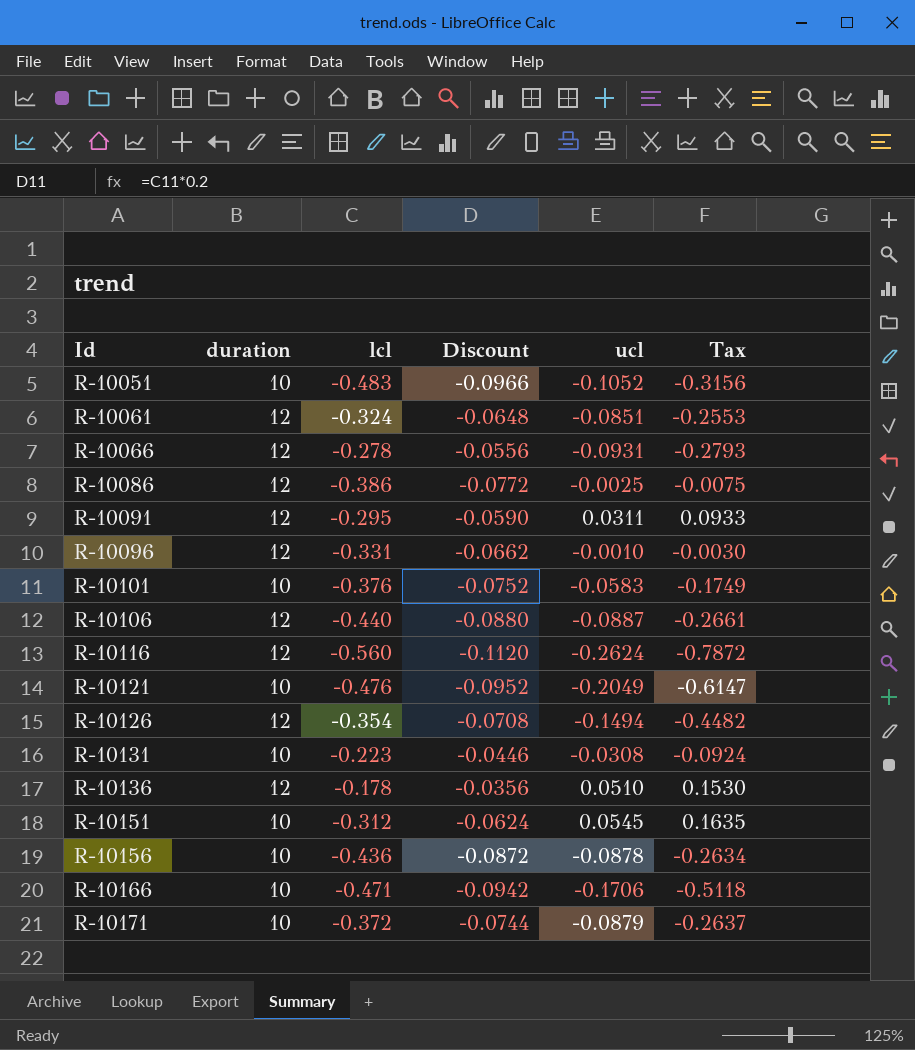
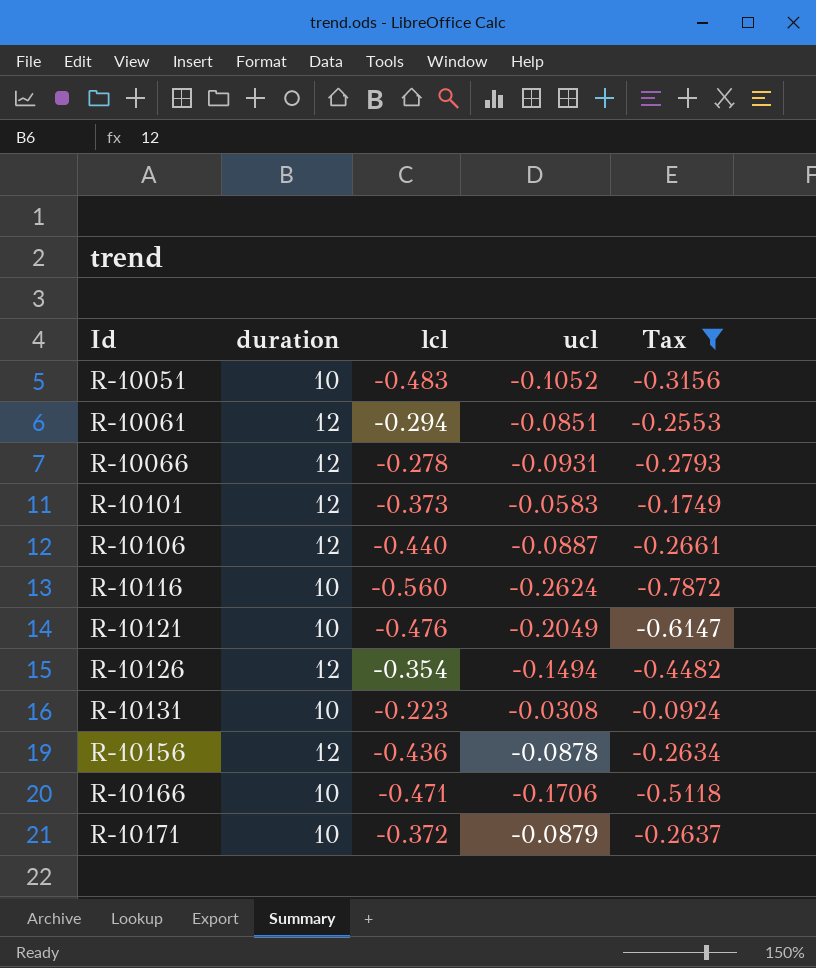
filter: none -> Tax <= -0.0924
column Discount | formula: [lcl] * 0.2 -> none
R-10061 | lcl: -0.324 -> -0.294
R-10101 | duration: 10 -> 12
R-10101 | lcl: -0.376 -> -0.373
R-10116 | duration: 12 -> 10
R-10156 | duration: 10 -> 12

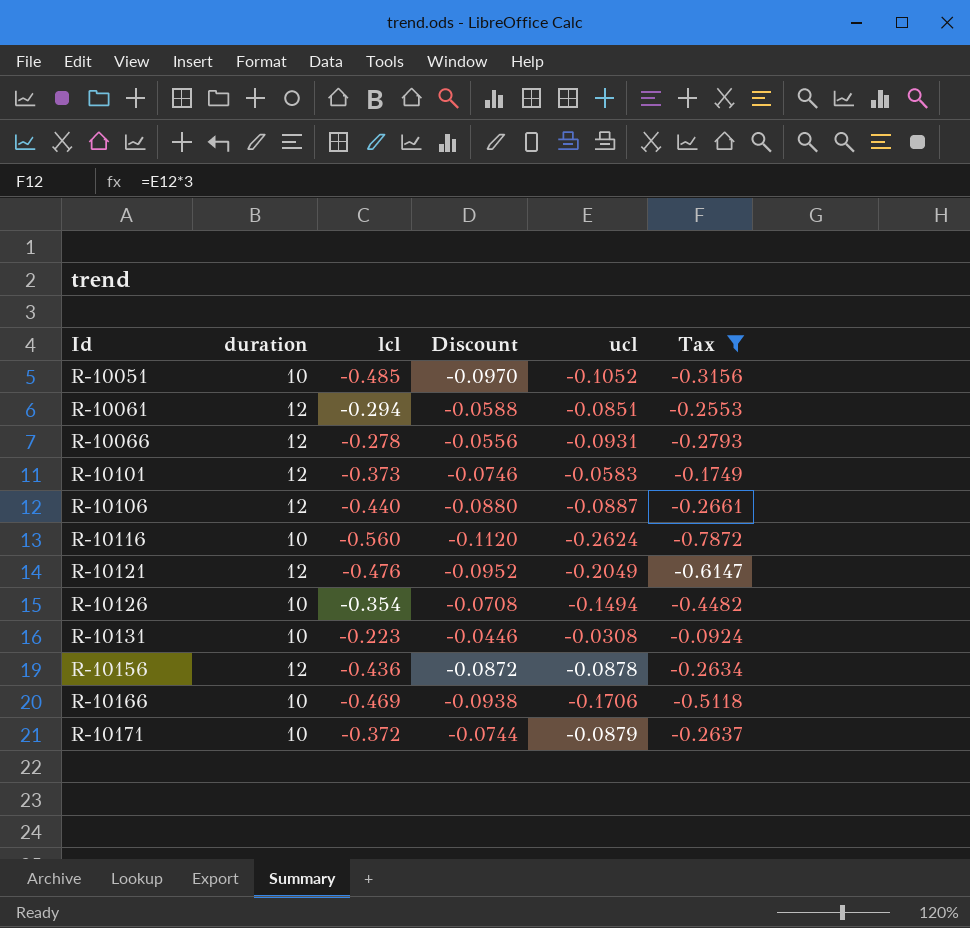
column Discount | formula: none -> [lcl] * 0.2
R-10051 | lcl: -0.483 -> -0.485
R-10121 | duration: 10 -> 12
R-10126 | duration: 12 -> 10
R-10166 | lcl: -0.471 -> -0.469

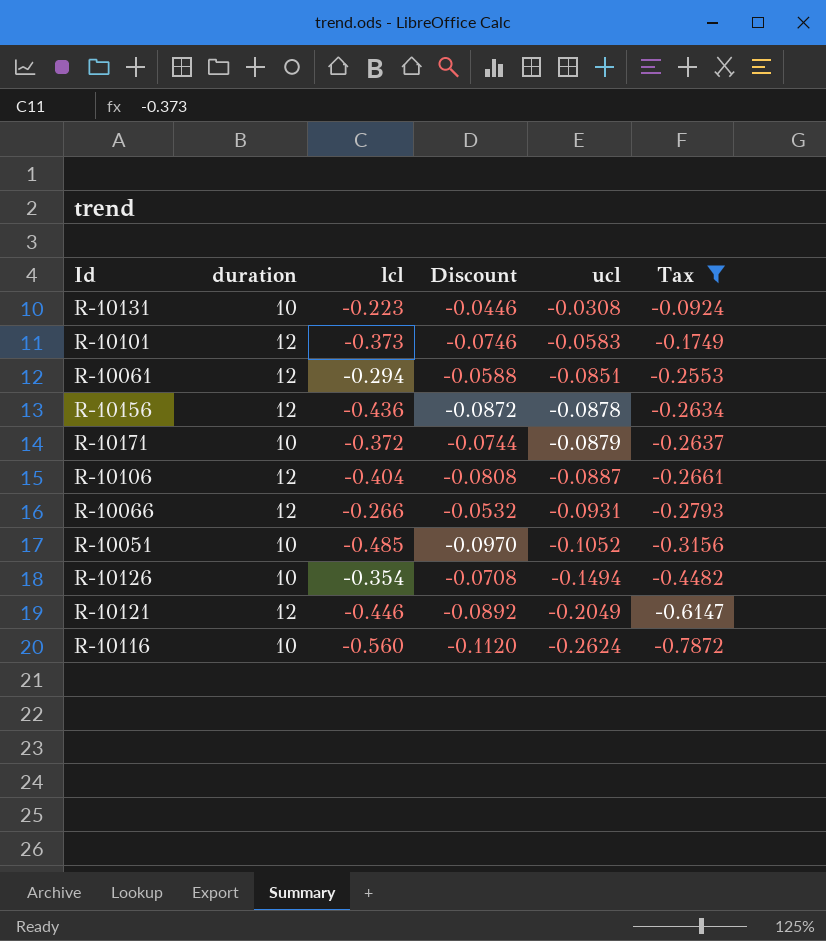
row order: Id ascending -> ucl descending
row R-10166: 10 | -0.469 | -0.0938 | -0.1706 | -0.5118 -> none
R-10106 | lcl: -0.440 -> -0.404
R-10106 | Discount: -0.0880 -> -0.0808
R-10066 | lcl: -0.278 -> -0.266
R-10066 | Discount: -0.0556 -> -0.0532
R-10121 | lcl: -0.476 -> -0.446
R-10121 | Discount: -0.0952 -> -0.0892

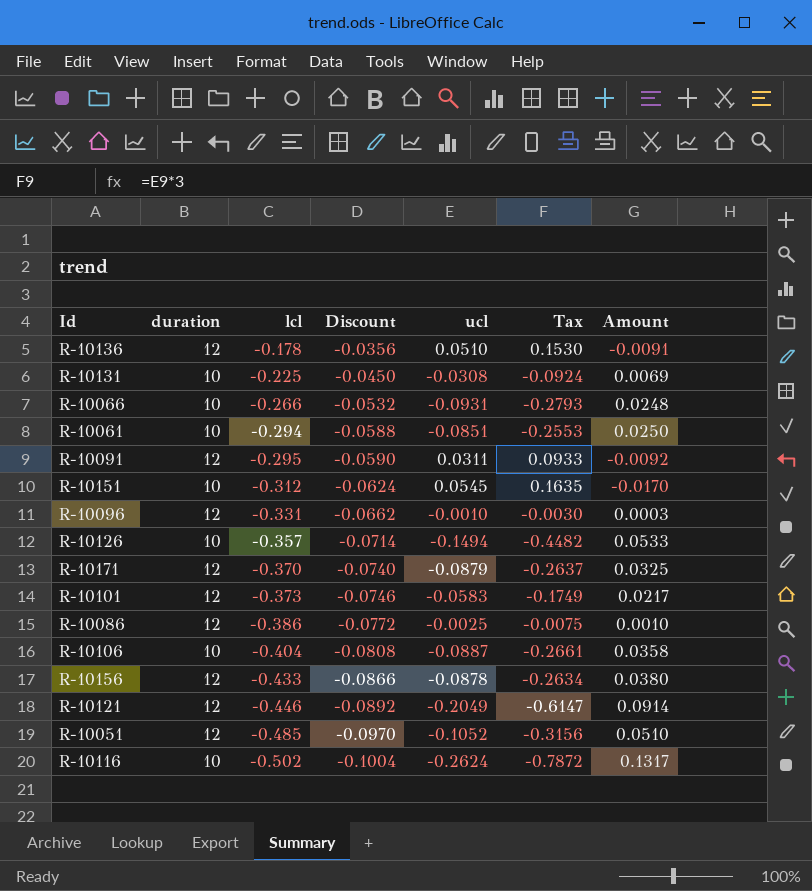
filter: Tax <= -0.0924 -> none
row order: ucl descending -> lcl descending
column Amount | formula: none -> [lcl] * [ucl]
R-10131 | lcl: -0.223 -> -0.225
R-10131 | Discount: -0.0446 -> -0.0450
R-10066 | duration: 12 -> 10
R-10061 | duration: 12 -> 10
R-10126 | lcl: -0.354 -> -0.357
R-10126 | Discount: -0.0708 -> -0.0714
R-10171 | duration: 10 -> 12
R-10171 | lcl: -0.372 -> -0.370
R-10171 | Discount: -0.0744 -> -0.0740
R-10106 | duration: 12 -> 10
R-10156 | lcl: -0.436 -> -0.433
R-10156 | Discount: -0.0872 -> -0.0866
R-10051 | duration: 10 -> 12
R-10116 | lcl: -0.560 -> -0.502
R-10116 | Discount: -0.1120 -> -0.1004

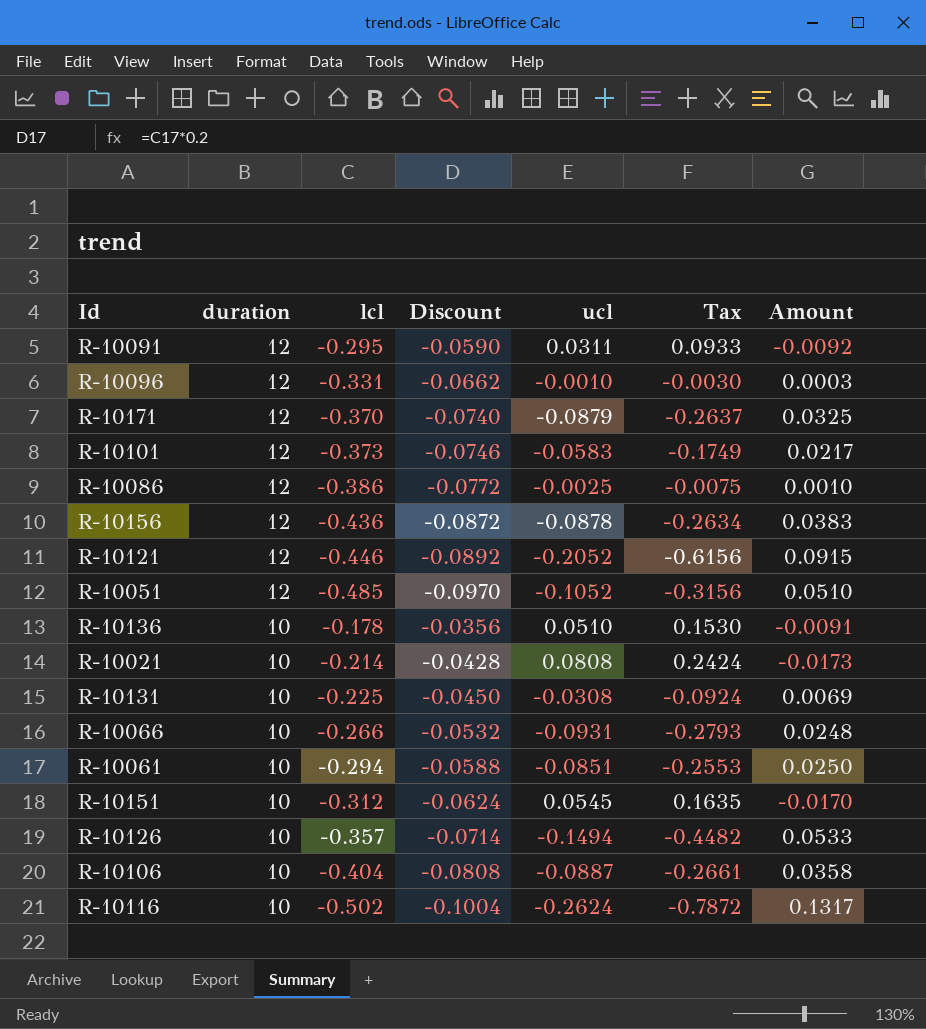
row order: lcl descending -> duration descending
R-10156 | lcl: -0.433 -> -0.436
R-10156 | Discount: -0.0866 -> -0.0872
R-10156 | Amount: 0.0380 -> 0.0383
R-10121 | ucl: -0.2049 -> -0.2052
R-10121 | Tax: -0.6147 -> -0.6156
R-10121 | Amount: 0.0914 -> 0.0915
R-10136 | duration: 12 -> 10
row R-10021: none -> 10 | -0.214 | -0.0428 | 0.0808 | 0.2424 | -0.0173

